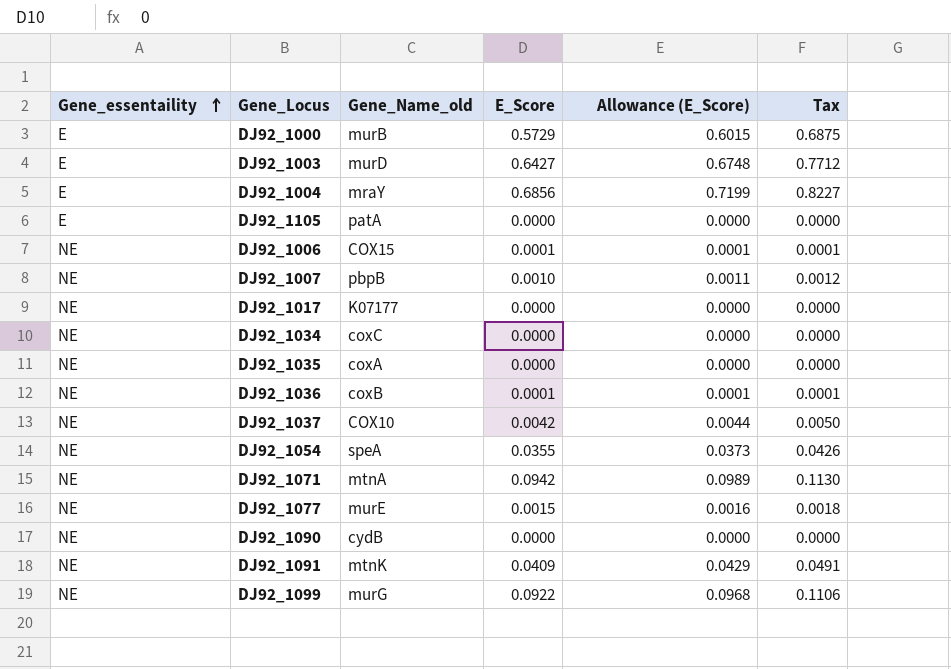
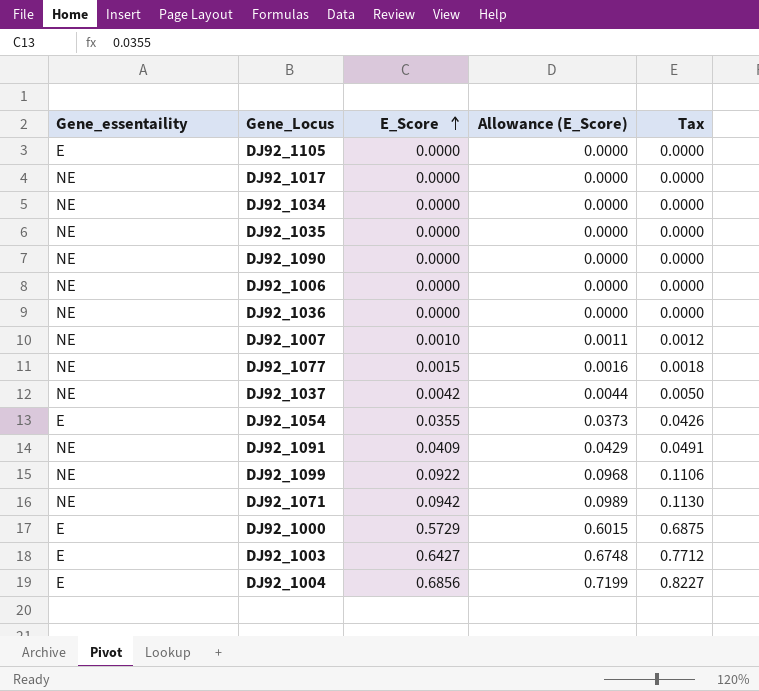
row order: Gene_essentaility ascending -> E_Score ascending
column Gene_Name_old | position: 3 -> none
DJ92_1006 | E_Score: 0.0001 -> 0.0000
DJ92_1006 | Allowance (E_Score): 0.0001 -> 0.0000
DJ92_1006 | Tax: 0.0001 -> 0.0000
DJ92_1036 | E_Score: 0.0001 -> 0.0000
DJ92_1036 | Allowance (E_Score): 0.0001 -> 0.0000
DJ92_1036 | Tax: 0.0001 -> 0.0000
DJ92_1054 | Gene_essentaility: NE -> E

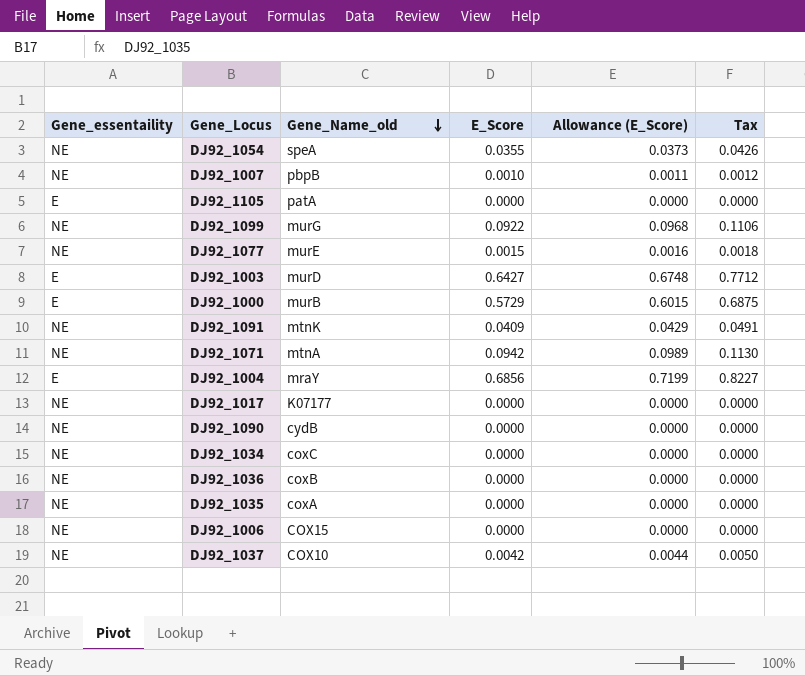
row order: E_Score ascending -> Gene_Name_old descending
column Gene_Name_old | position: none -> 3
DJ92_1054 | Gene_essentaility: E -> NE

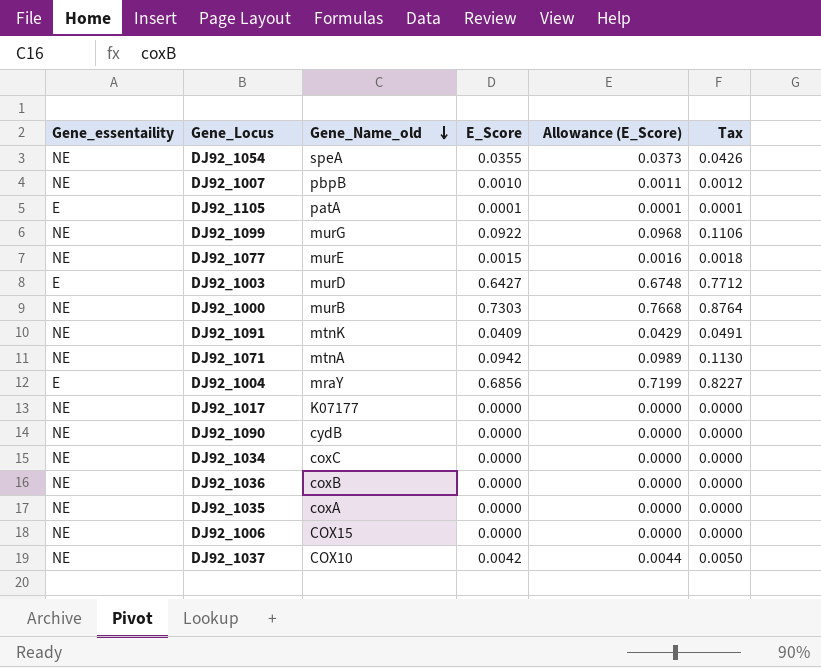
DJ92_1105 | E_Score: 0.0000 -> 0.0001
DJ92_1105 | Allowance (E_Score): 0.0000 -> 0.0001
DJ92_1105 | Tax: 0.0000 -> 0.0001
DJ92_1000 | Gene_essentaility: E -> NE
DJ92_1000 | E_Score: 0.5729 -> 0.7303
DJ92_1000 | Allowance (E_Score): 0.6015 -> 0.7668
DJ92_1000 | Tax: 0.6875 -> 0.8764

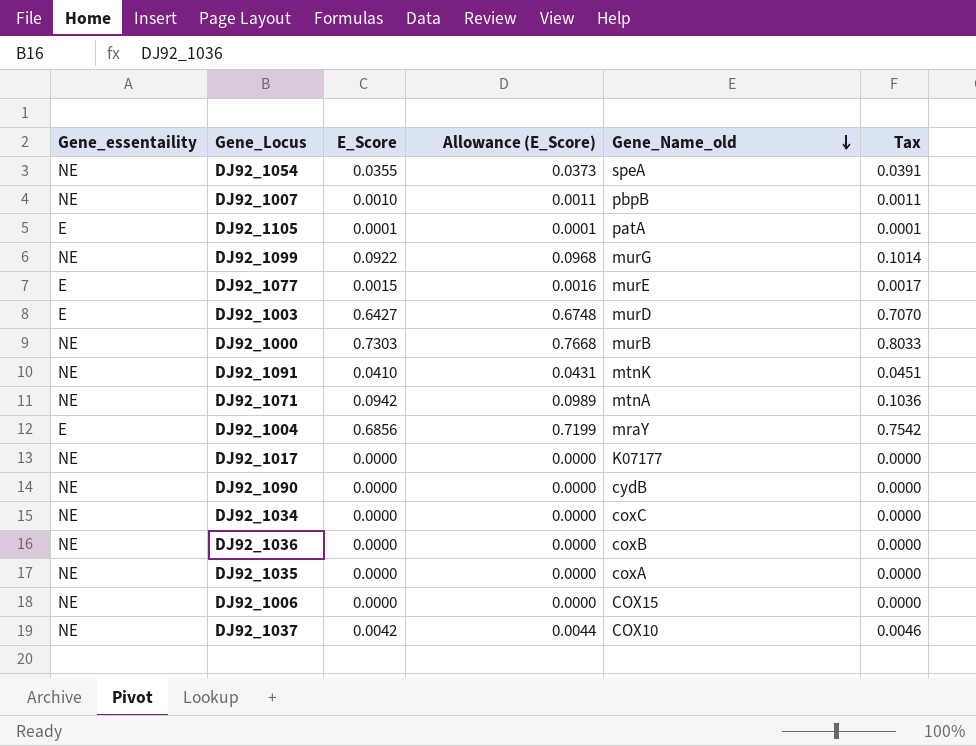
column Gene_Name_old | position: 3 -> 5
column Tax | formula: [E_Score] * 1.2 -> [E_Score] * 1.1
DJ92_1077 | Gene_essentaility: NE -> E
DJ92_1091 | E_Score: 0.0409 -> 0.0410
DJ92_1091 | Allowance (E_Score): 0.0429 -> 0.0431

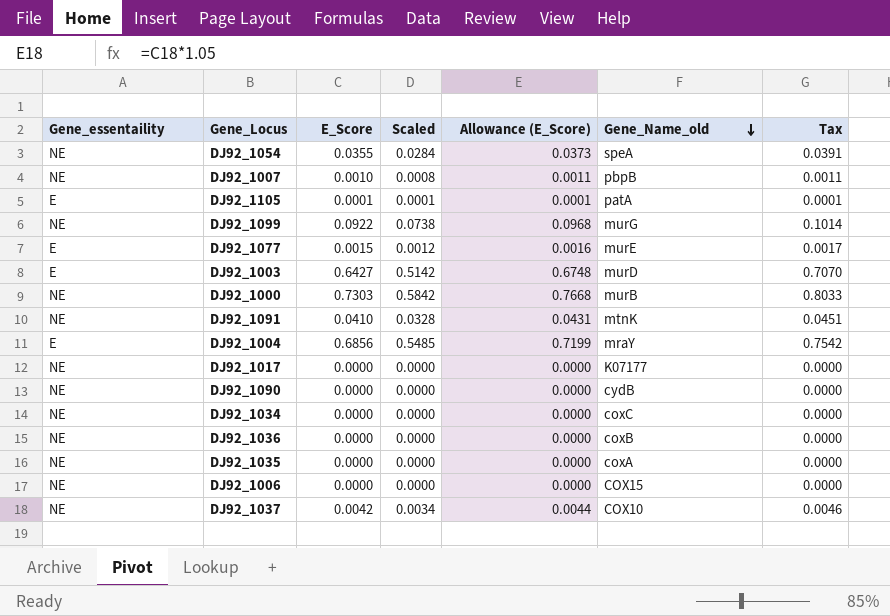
column Scaled | formula: none -> [E_Score] * 0.8
row DJ92_1071: NE | 0.0942 | 0.0989 | mtnA | 0.1036 -> none

